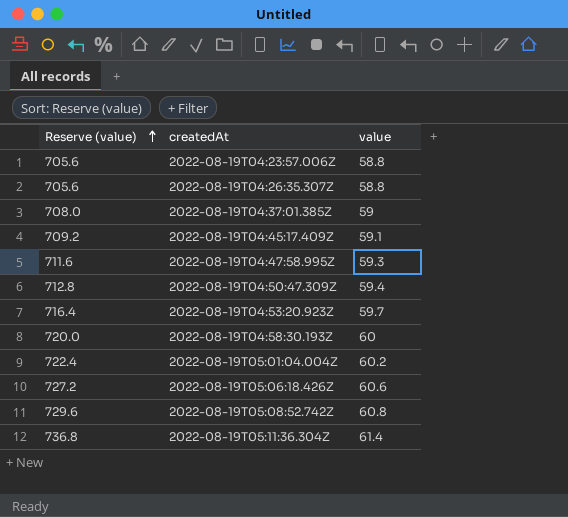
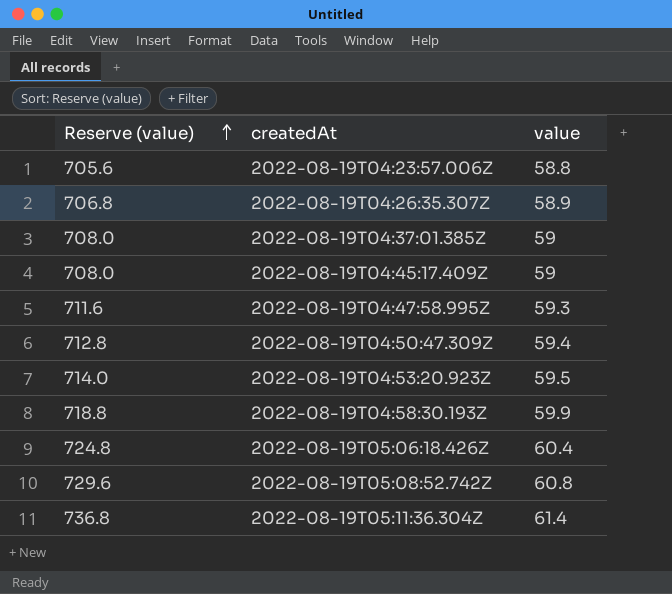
row 2022-08-19T05:01:04.004Z: 722.4 | 60.2 -> none
2022-08-19T04:26:35.307Z | Reserve (value): 705.6 -> 706.8
2022-08-19T04:26:35.307Z | value: 58.8 -> 58.9
2022-08-19T04:45:17.409Z | Reserve (value): 709.2 -> 708.0
2022-08-19T04:45:17.409Z | value: 59.1 -> 59
2022-08-19T04:53:20.923Z | Reserve (value): 716.4 -> 714.0
2022-08-19T04:53:20.923Z | value: 59.7 -> 59.5
2022-08-19T04:58:30.193Z | Reserve (value): 720.0 -> 718.8
2022-08-19T04:58:30.193Z | value: 60 -> 59.9
2022-08-19T05:06:18.426Z | Reserve (value): 727.2 -> 724.8
2022-08-19T05:06:18.426Z | value: 60.6 -> 60.4

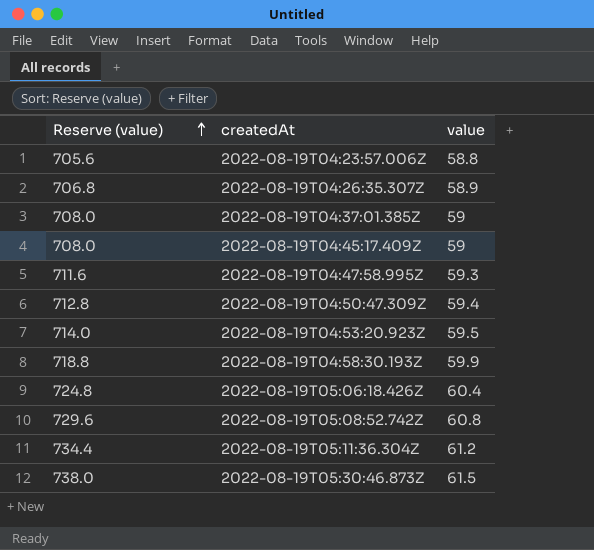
2022-08-19T05:11:36.304Z | Reserve (value): 736.8 -> 734.4
2022-08-19T05:11:36.304Z | value: 61.4 -> 61.2
row 2022-08-19T05:30:46.873Z: none -> 738.0 | 61.5

